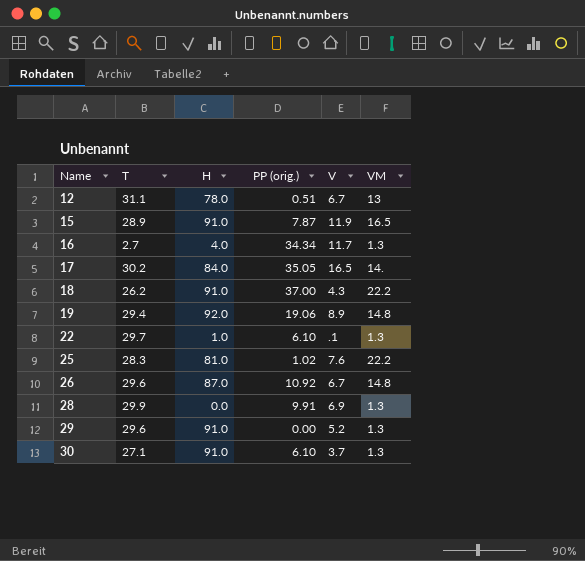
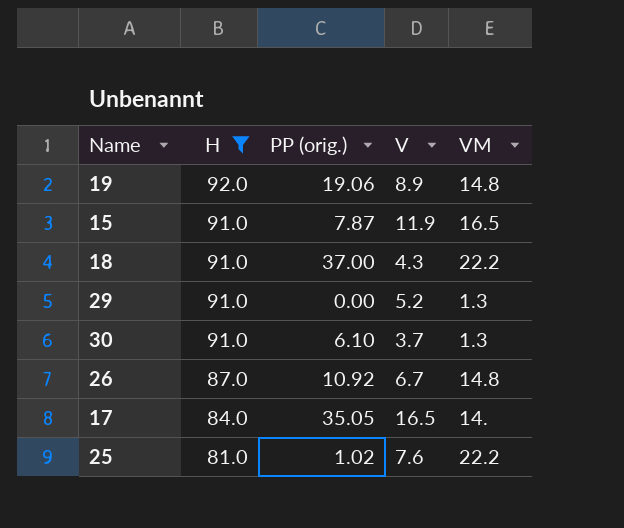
filter: none -> H >= 81.0
row order: Name ascending -> H descending
column T | position: 2 -> none

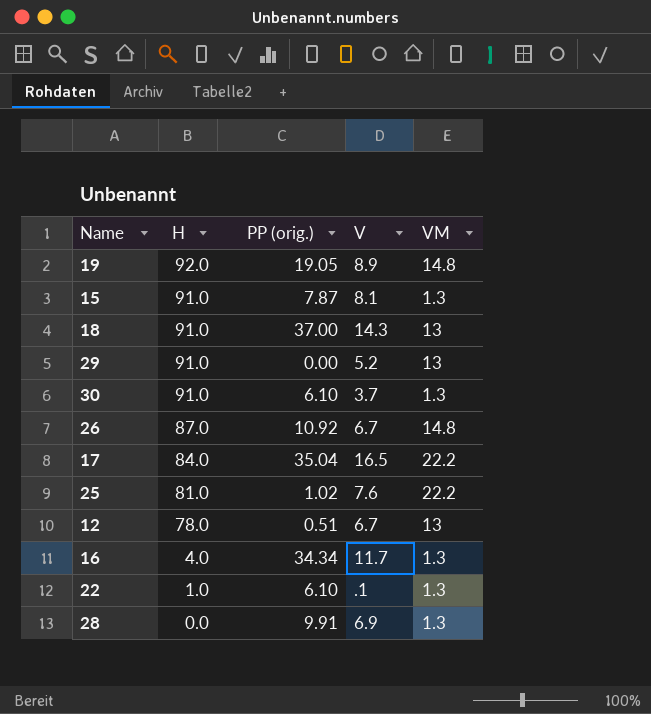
filter: H >= 81.0 -> none
19 | PP (orig.): 19.06 -> 19.05
15 | V: 11.9 -> 8.1
15 | VM: 16.5 -> 1.3
18 | V: 4.3 -> 14.3
18 | VM: 22.2 -> 13
29 | VM: 1.3 -> 13
17 | PP (orig.): 35.05 -> 35.04
17 | VM: 14. -> 22.2

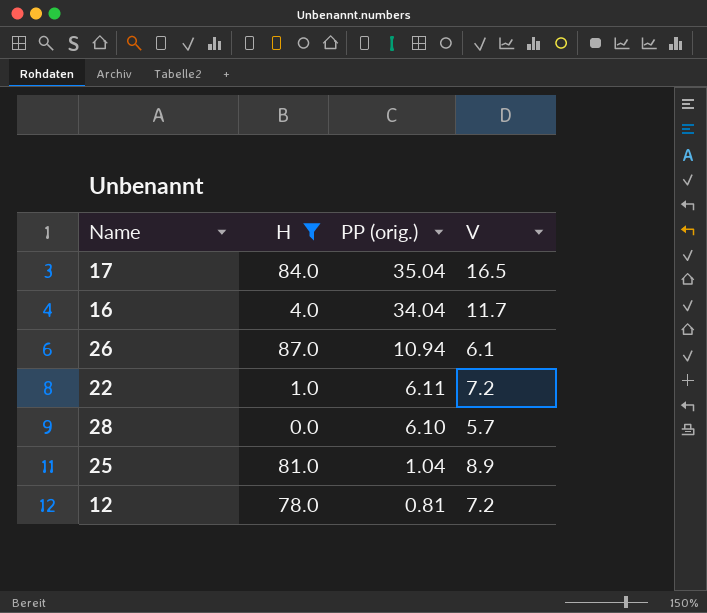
filter: none -> H <= 87.0
row order: H descending -> PP (orig.) descending
column VM | position: 5 -> none
16 | PP (orig.): 34.34 -> 34.04
26 | PP (orig.): 10.92 -> 10.94
26 | V: 6.7 -> 6.1
22 | PP (orig.): 6.10 -> 6.11
22 | V: .1 -> 7.2
28 | PP (orig.): 9.91 -> 6.10
28 | V: 6.9 -> 5.7
25 | PP (orig.): 1.02 -> 1.04
25 | V: 7.6 -> 8.9
12 | PP (orig.): 0.51 -> 0.81
12 | V: 6.7 -> 7.2

